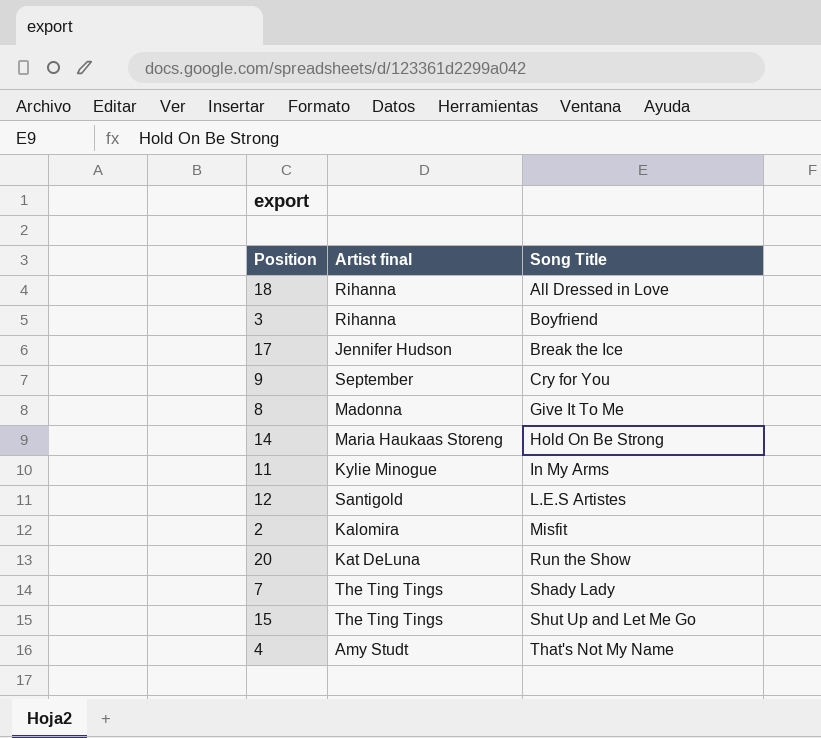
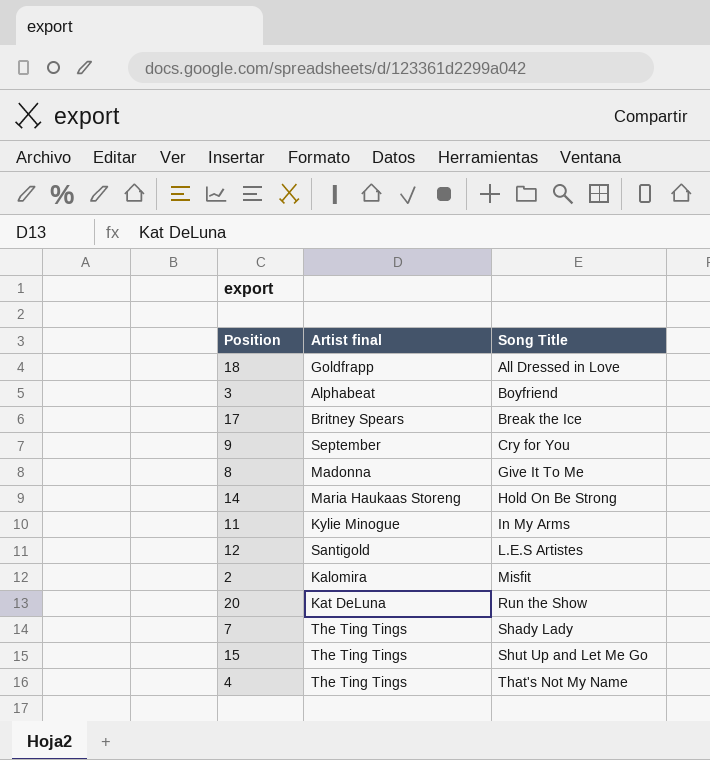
18 | Artist final: Rihanna -> Goldfrapp
3 | Artist final: Rihanna -> Alphabeat
17 | Artist final: Jennifer Hudson -> Britney Spears
4 | Artist final: Amy Studt -> The Ting Tings

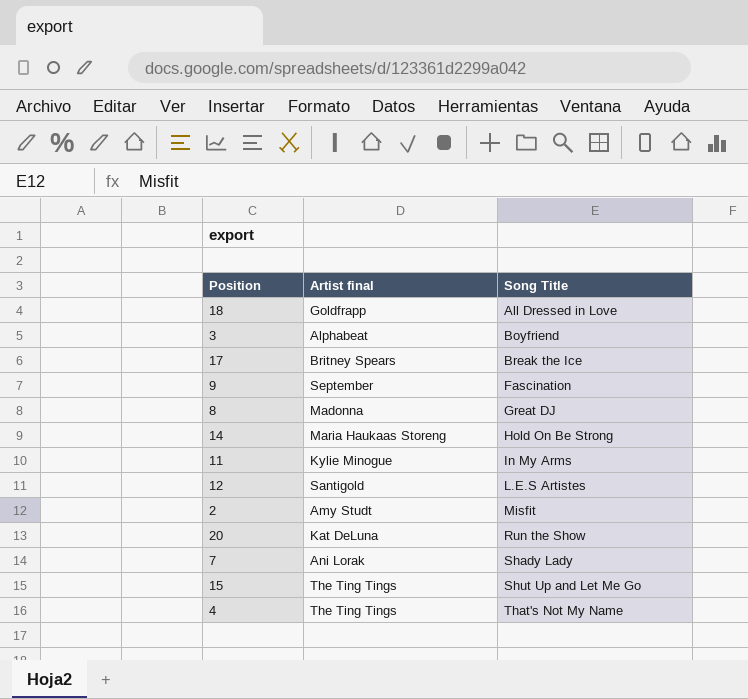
9 | Song Title: Cry for You -> Fascination
8 | Song Title: Give It To Me -> Great DJ
2 | Artist final: Kalomira -> Amy Studt
7 | Artist final: The Ting Tings -> Ani Lorak

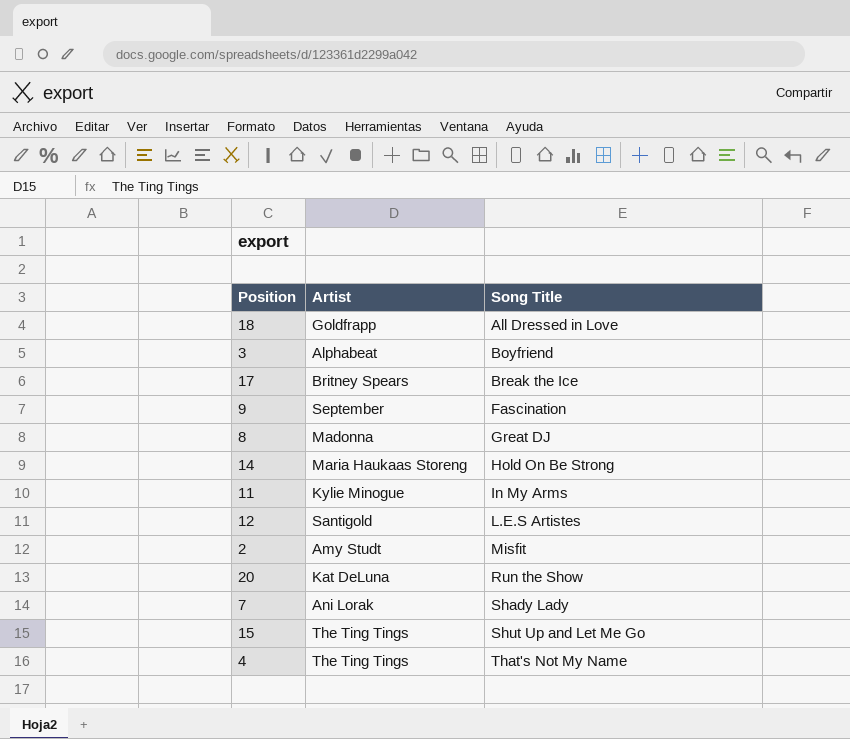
column name: Artist final -> Artist

